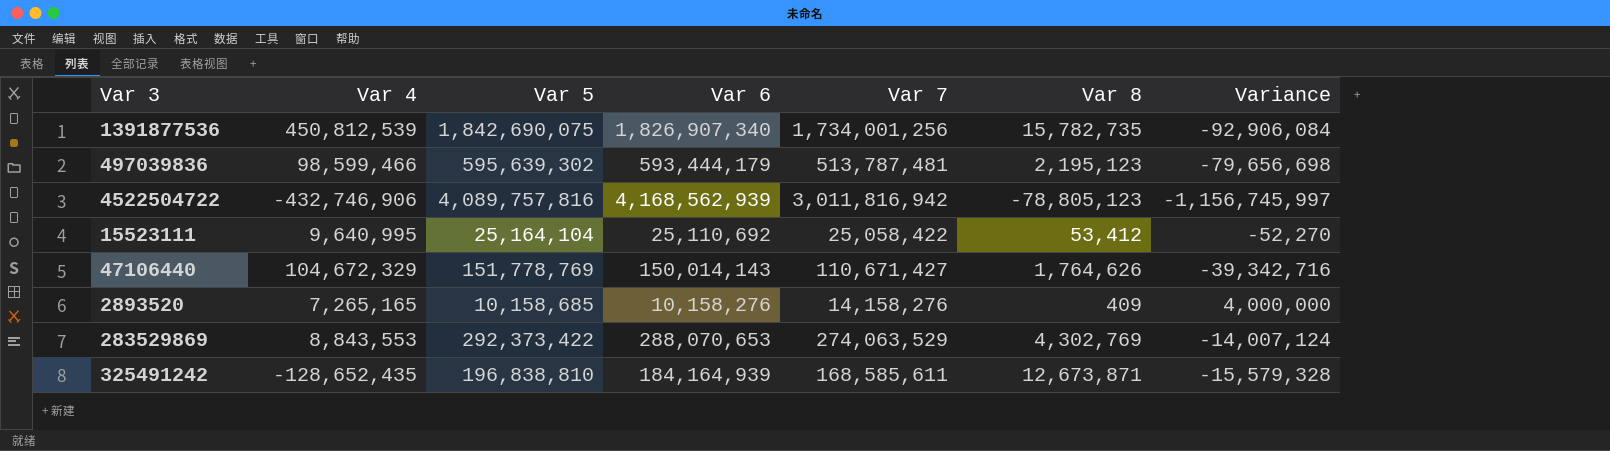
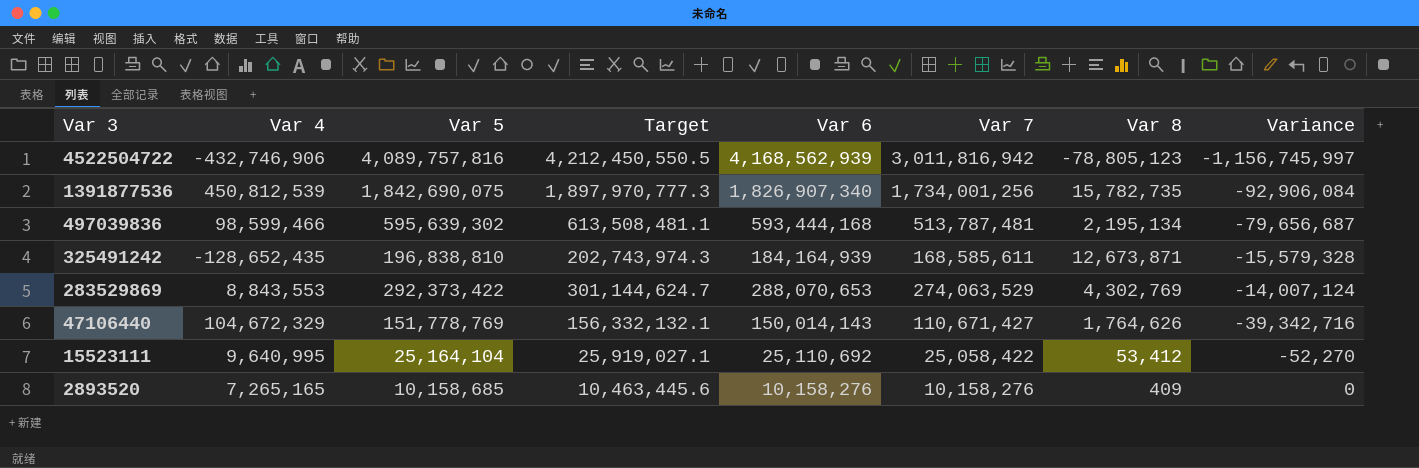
row order: none -> Var 3 descending
column Target | formula: none -> [Var 5] * 1.03
497039836 | Var 6: 593,444,179 -> 593,444,168
497039836 | Var 8: 2,195,123 -> 2,195,134
497039836 | Variance: -79,656,698 -> -79,656,687
2893520 | Var 7: 14,158,276 -> 10,158,276
2893520 | Variance: 4,000,000 -> 0

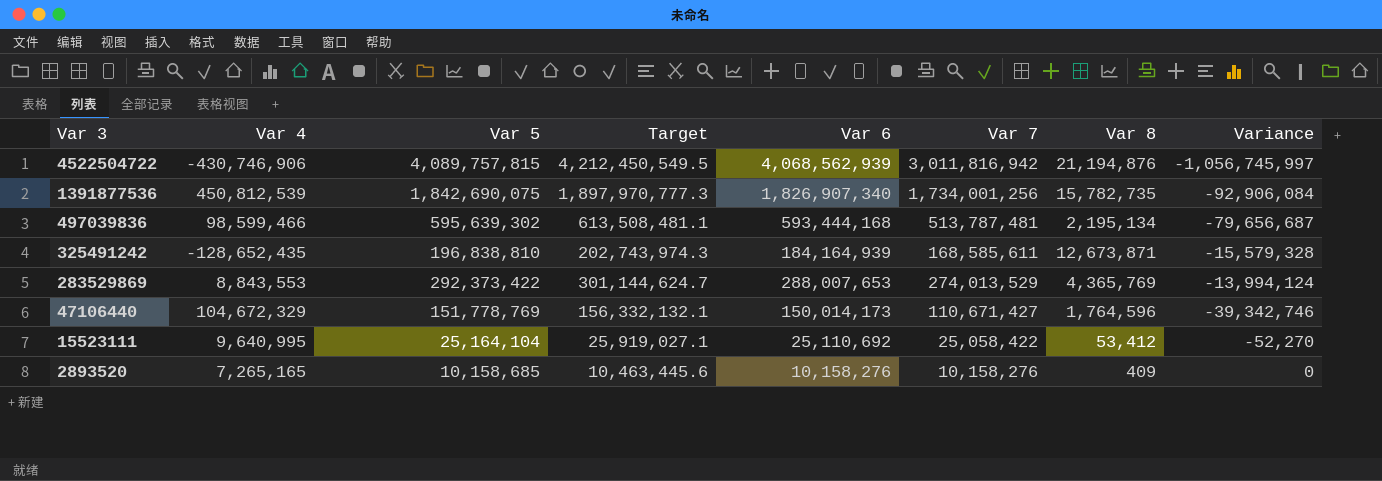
4522504722 | Var 4: -432,746,906 -> -430,746,906
4522504722 | Var 5: 4,089,757,816 -> 4,089,757,815
4522504722 | Target: 4,212,450,550.5 -> 4,212,450,549.5
4522504722 | Var 6: 4,168,562,939 -> 4,068,562,939
4522504722 | Var 8: -78,805,123 -> 21,194,876
4522504722 | Variance: -1,156,745,997 -> -1,056,745,997
283529869 | Var 6: 288,070,653 -> 288,007,653
283529869 | Var 7: 274,063,529 -> 274,013,529
283529869 | Var 8: 4,302,769 -> 4,365,769
283529869 | Variance: -14,007,124 -> -13,994,124
47106440 | Var 6: 150,014,143 -> 150,014,173
47106440 | Var 8: 1,764,626 -> 1,764,596
47106440 | Variance: -39,342,716 -> -39,342,746

